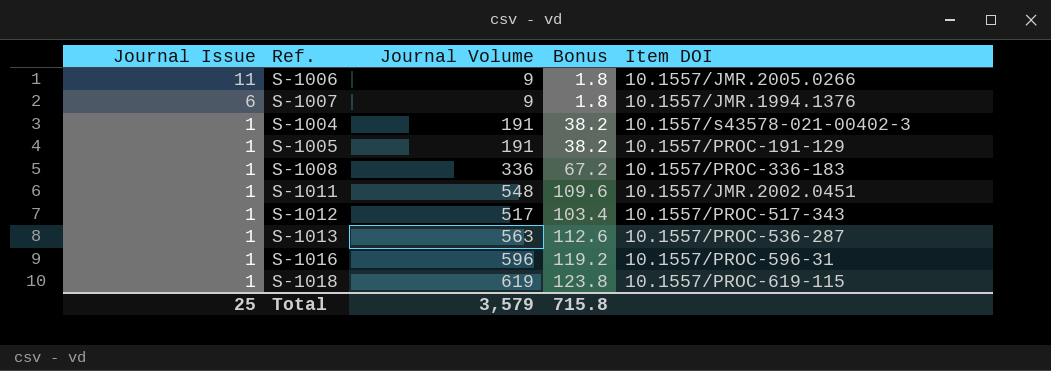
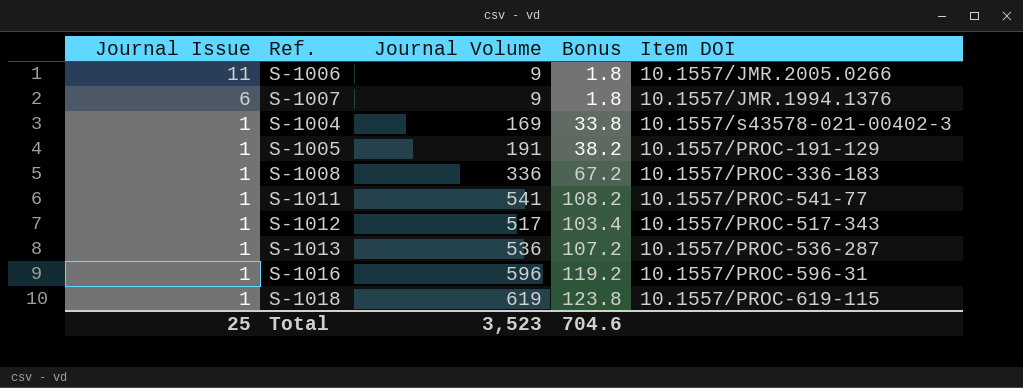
S-1004 | Journal Volume: 191 -> 169
S-1004 | Bonus: 38.2 -> 33.8
S-1011 | Journal Volume: 548 -> 541
S-1011 | Bonus: 109.6 -> 108.2
S-1011 | Item DOI: 10.1557/JMR.2002.0451 -> 10.1557/PROC-541-77
S-1013 | Journal Volume: 563 -> 536
S-1013 | Bonus: 112.6 -> 107.2
Total | Journal Volume: 3,579 -> 3,523
Total | Bonus: 715.8 -> 704.6

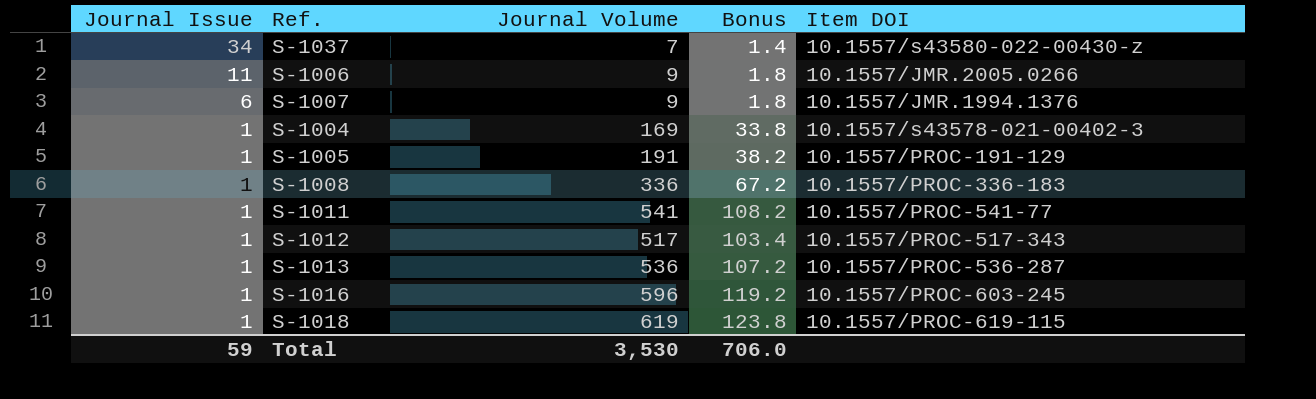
row S-1037: none -> 34 | 7 | 1.4 | 10.1557/s43580-022-00430-z
S-1016 | Item DOI: 10.1557/PROC-596-31 -> 10.1557/PROC-603-245
Total | Journal Issue: 25 -> 59
Total | Journal Volume: 3,523 -> 3,530
Total | Bonus: 704.6 -> 706.0

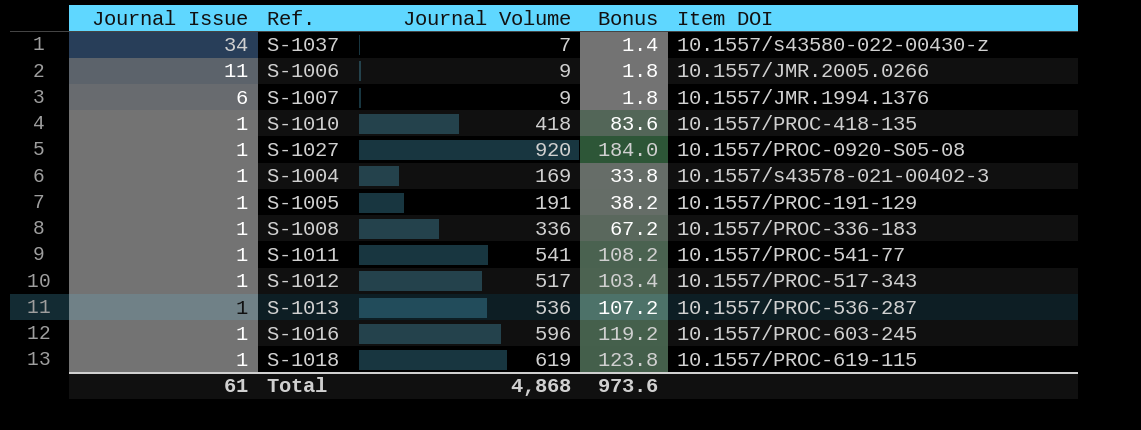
row S-1010: none -> 1 | 418 | 83.6 | 10.1557/PROC-418-135
row S-1027: none -> 1 | 920 | 184.0 | 10.1557/PROC-0920-S05-08
Total | Journal Issue: 59 -> 61
Total | Journal Volume: 3,530 -> 4,868
Total | Bonus: 706.0 -> 973.6

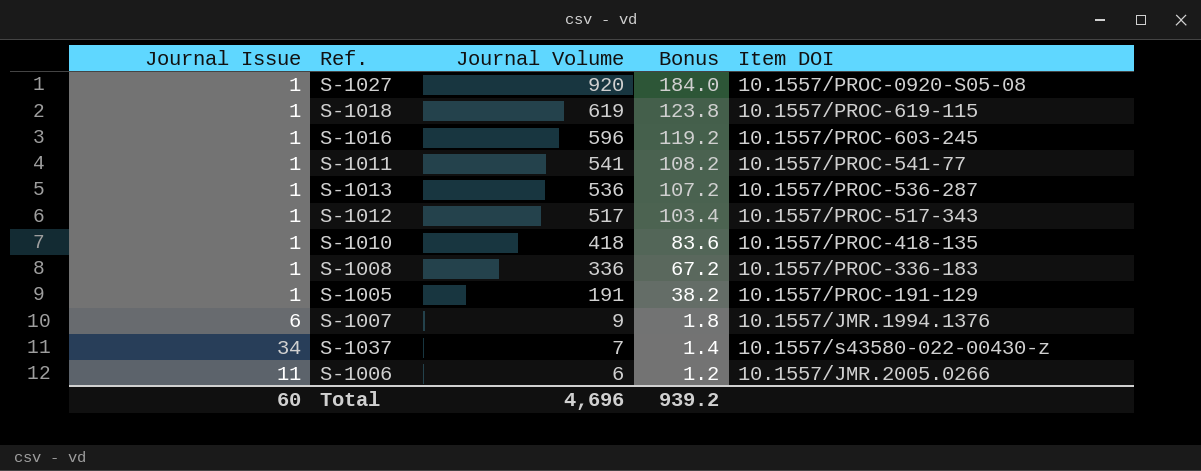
row order: Journal Issue descending -> Journal Volume descending
row S-1004: 1 | 169 | 33.8 | 10.1557/s43578-021-00402-3 -> none
S-1006 | Journal Volume: 9 -> 6
S-1006 | Bonus: 1.8 -> 1.2
Total | Journal Issue: 61 -> 60
Total | Journal Volume: 4,868 -> 4,696
Total | Bonus: 973.6 -> 939.2

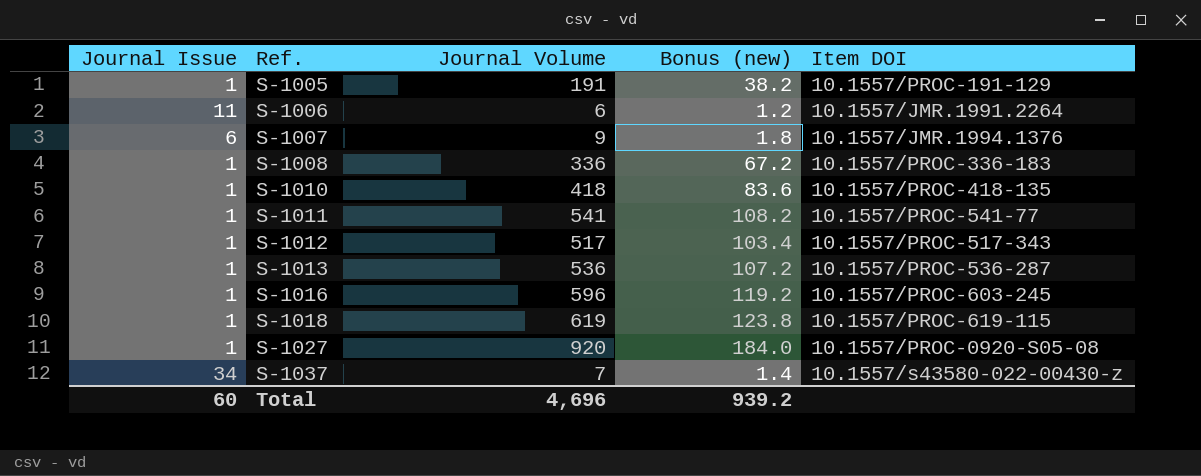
row order: Journal Volume descending -> Ref. ascending
column name: Bonus -> Bonus (new)
S-1006 | Item DOI: 10.1557/JMR.2005.0266 -> 10.1557/JMR.1991.2264

